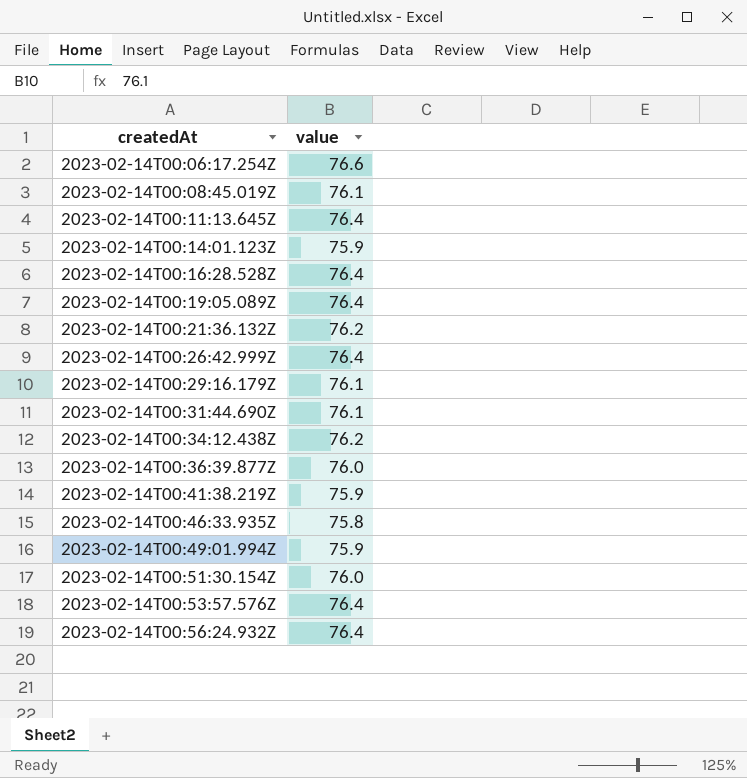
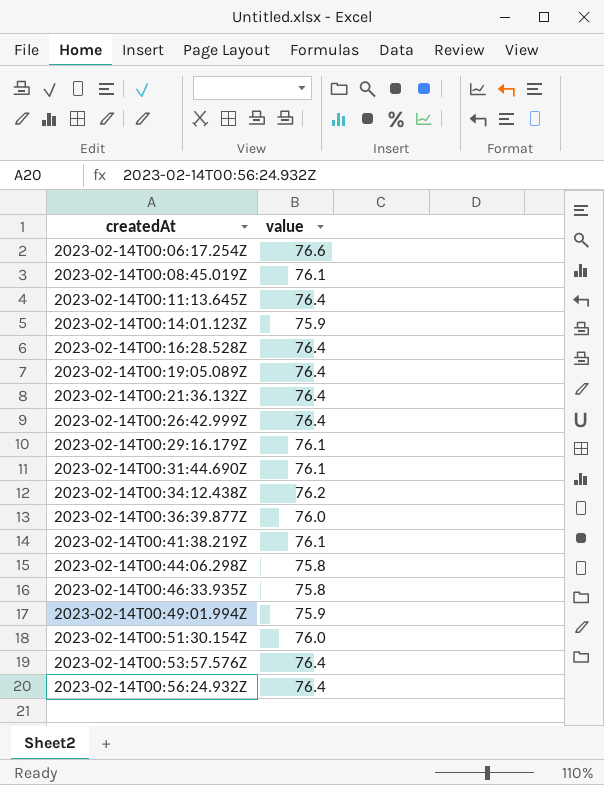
2023-02-14T00:21:36.132Z | value: 76.2 -> 76.4
2023-02-14T00:41:38.219Z | value: 75.9 -> 76.1
row 2023-02-14T00:44:06.298Z: none -> 75.8

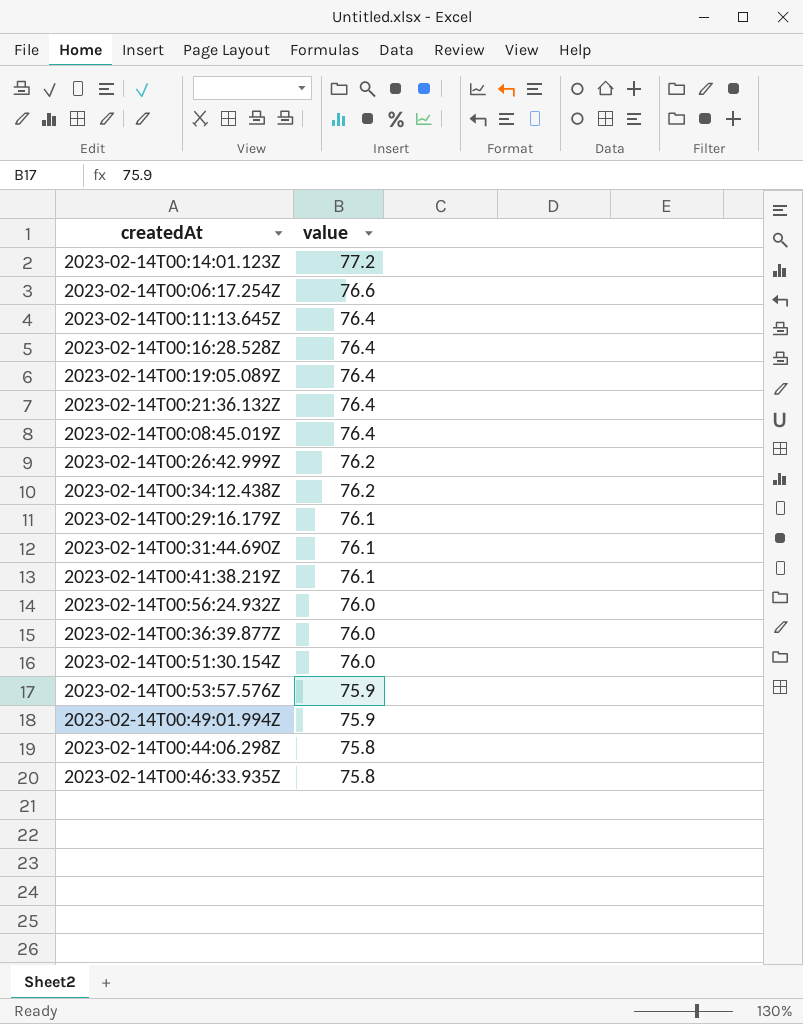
row order: createdAt ascending -> value descending
2023-02-14T00:14:01.123Z | value: 75.9 -> 77.2
2023-02-14T00:08:45.019Z | value: 76.1 -> 76.4
2023-02-14T00:26:42.999Z | value: 76.4 -> 76.2
2023-02-14T00:56:24.932Z | value: 76.4 -> 76.0
2023-02-14T00:53:57.576Z | value: 76.4 -> 75.9

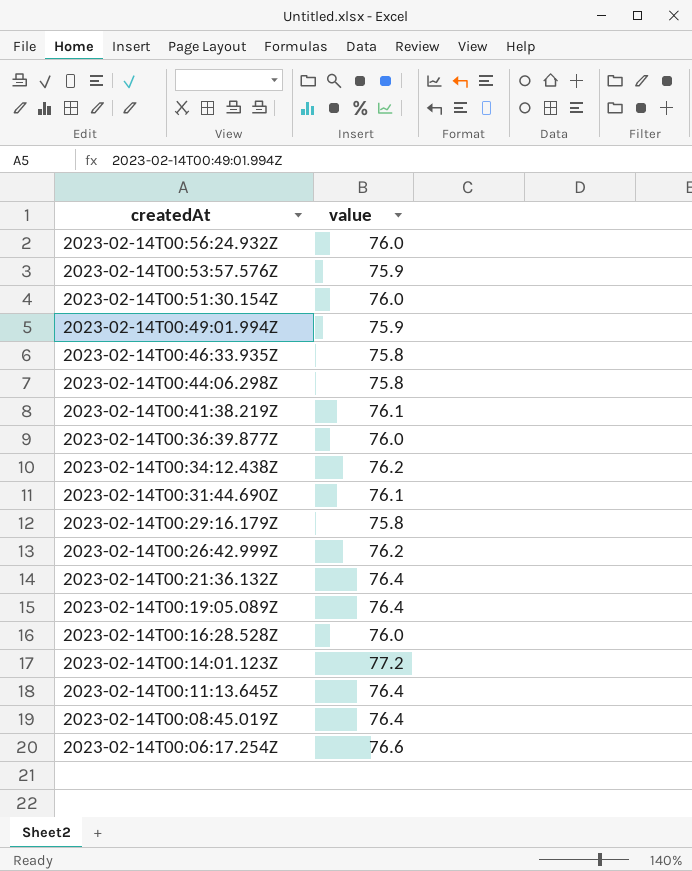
row order: value descending -> createdAt descending
2023-02-14T00:29:16.179Z | value: 76.1 -> 75.8
2023-02-14T00:16:28.528Z | value: 76.4 -> 76.0

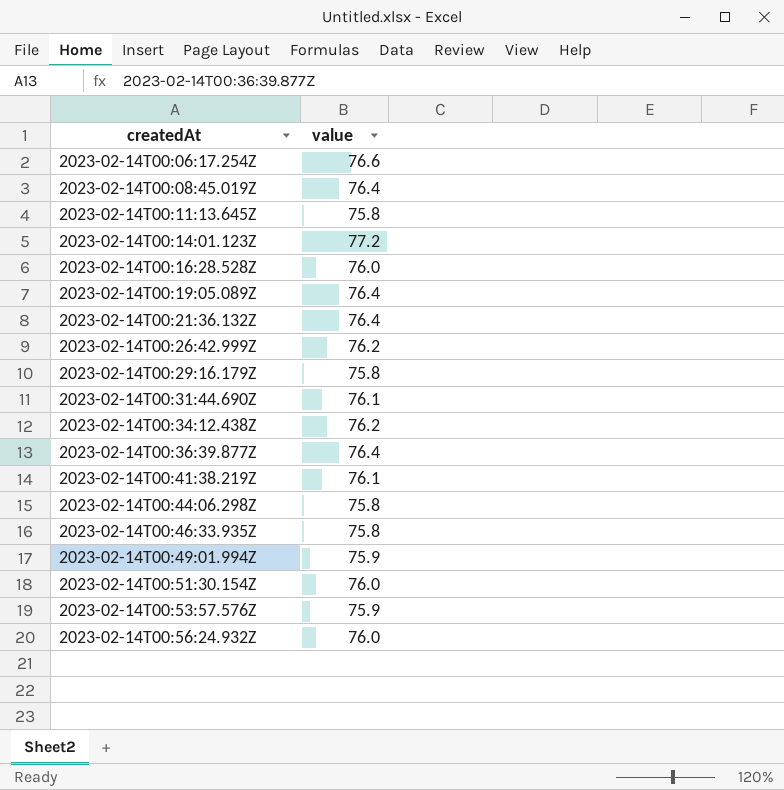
row order: createdAt descending -> createdAt ascending
2023-02-14T00:11:13.645Z | value: 76.4 -> 75.8
2023-02-14T00:36:39.877Z | value: 76.0 -> 76.4

